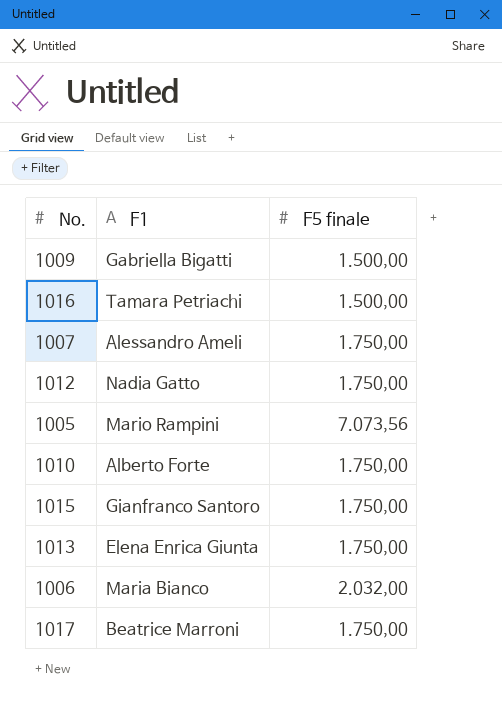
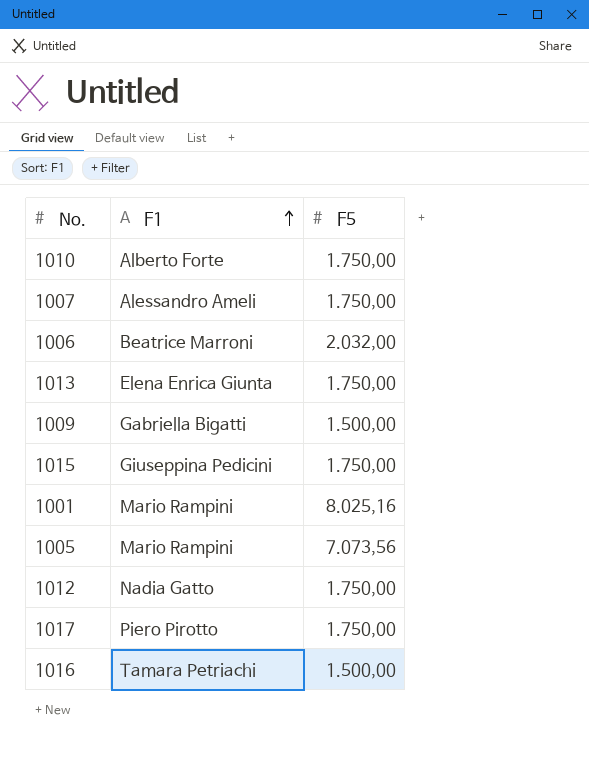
row order: none -> F1 ascending
column name: F5 finale -> F5
1006 | F1: Maria Bianco -> Beatrice Marroni
1015 | F1: Gianfranco Santoro -> Giuseppina Pedicini
row 1001: none -> Mario Rampini | 8.025,16
1017 | F1: Beatrice Marroni -> Piero Pirotto

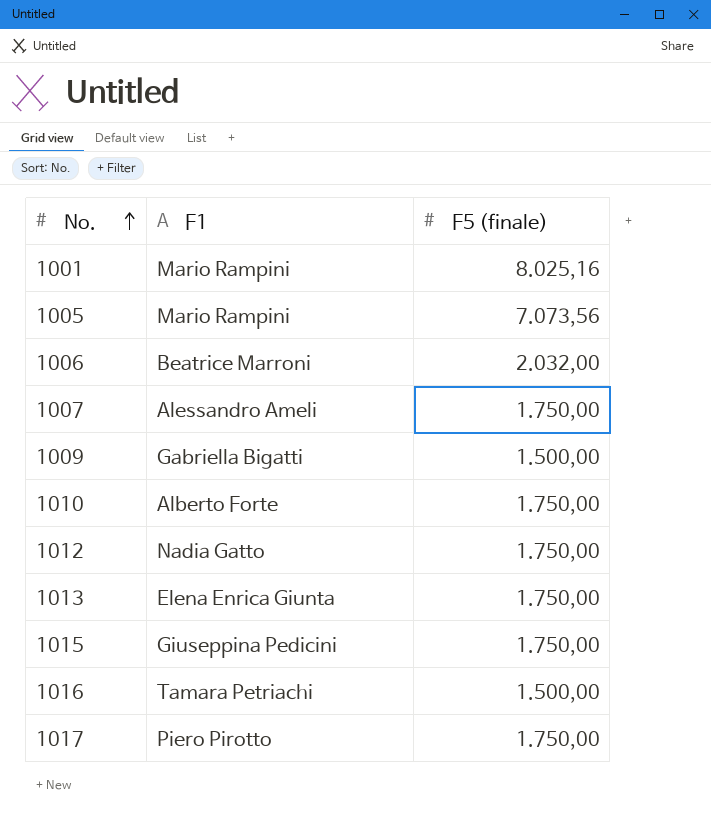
row order: F1 ascending -> No. ascending
column name: F5 -> F5 (finale)

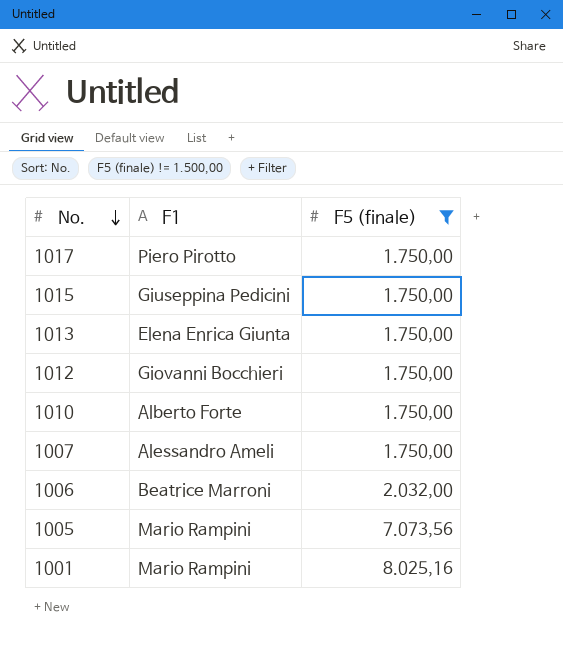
filter: none -> F5 (finale) != 1.500,00
row order: No. ascending -> No. descending
1012 | F1: Nadia Gatto -> Giovanni Bocchieri

